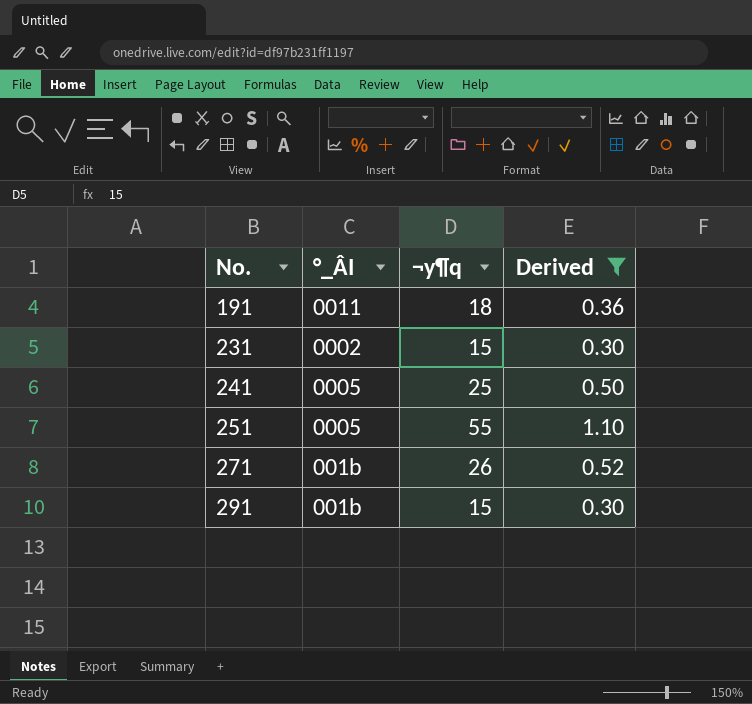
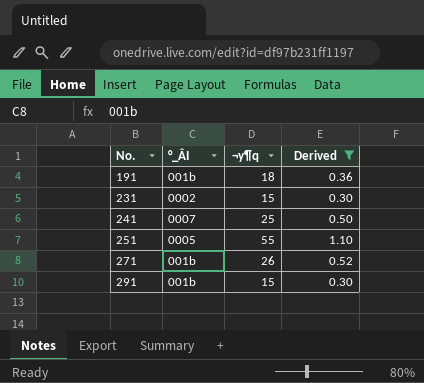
191 | °_ÂI: 0011 -> 001b
241 | °_ÂI: 0005 -> 0007

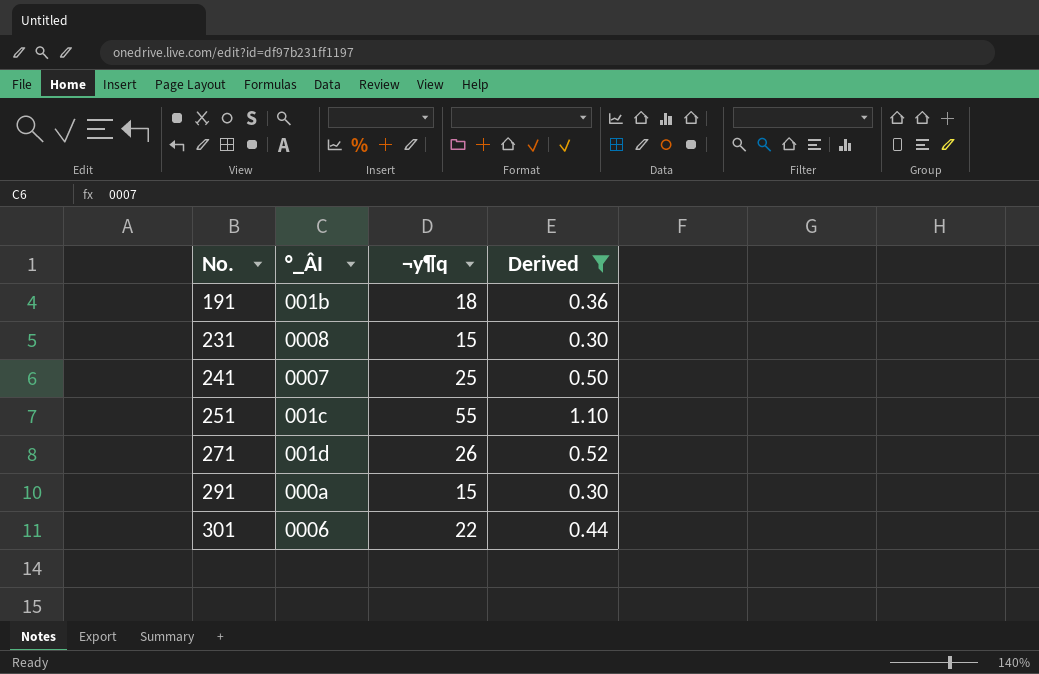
231 | °_ÂI: 0002 -> 0008
251 | °_ÂI: 0005 -> 001c
271 | °_ÂI: 001b -> 001d
291 | °_ÂI: 001b -> 000a
row 301: none -> 0006 | 22 | 0.44

